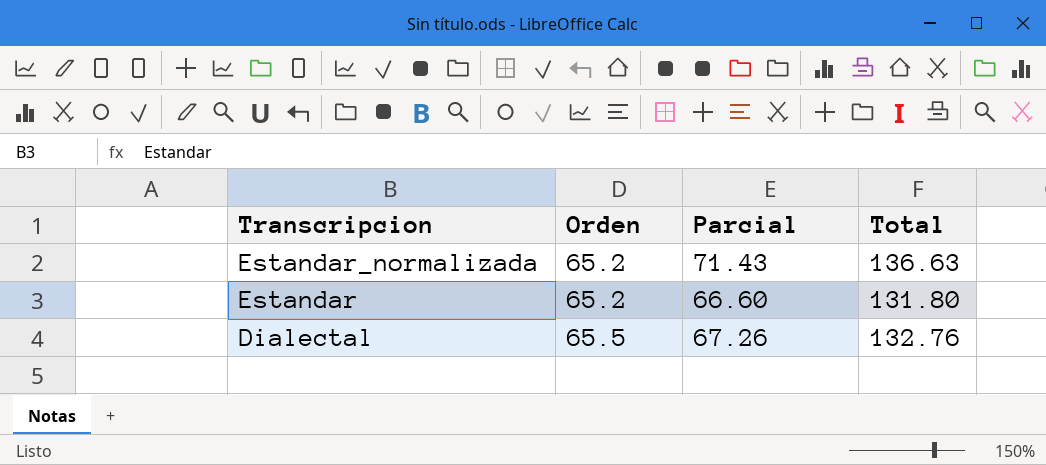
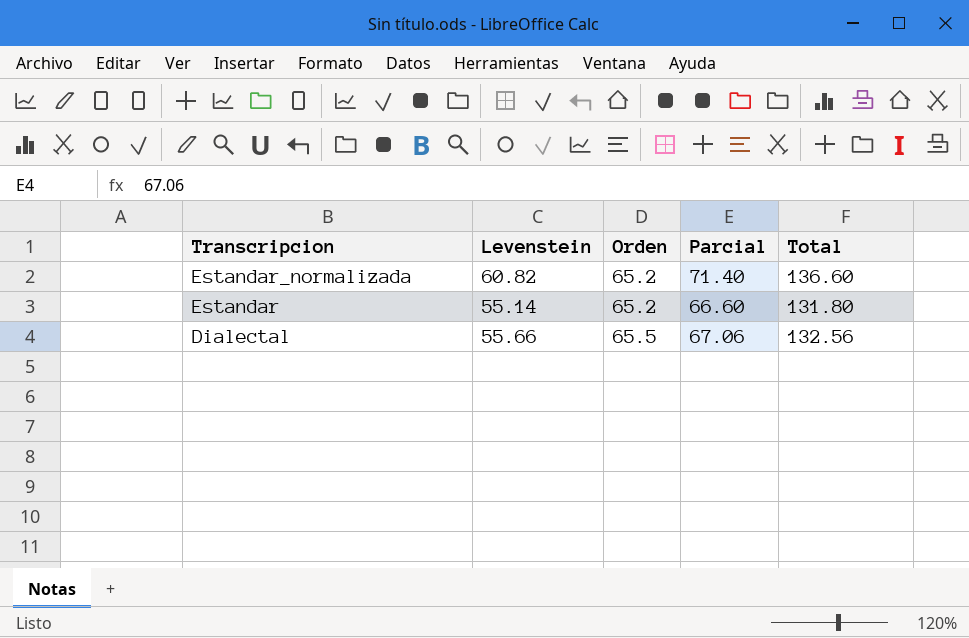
column Levenstein | position: none -> 2
Estandar_normalizada | Parcial: 71.43 -> 71.40
Estandar_normalizada | Total: 136.63 -> 136.60
Dialectal | Parcial: 67.26 -> 67.06
Dialectal | Total: 132.76 -> 132.56

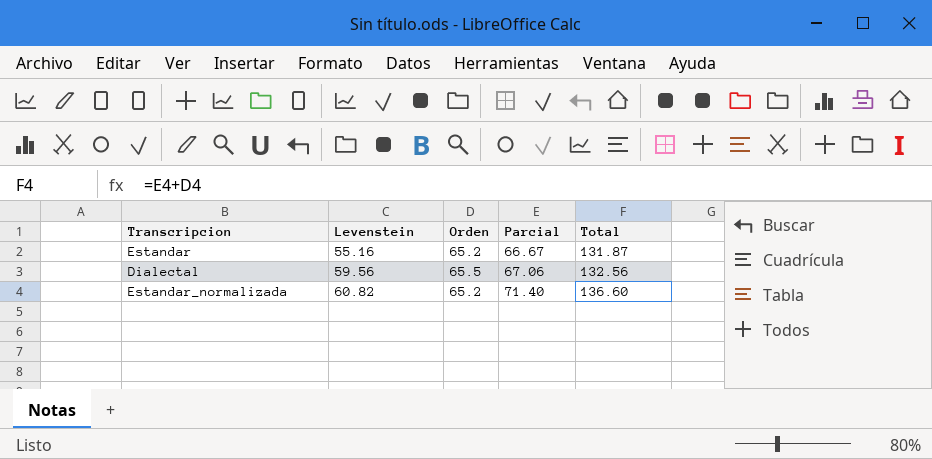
row order: Transcripcion descending -> Levenstein ascending
Estandar | Levenstein: 55.14 -> 55.16
Estandar | Parcial: 66.60 -> 66.67
Estandar | Total: 131.80 -> 131.87
Dialectal | Levenstein: 55.66 -> 59.56

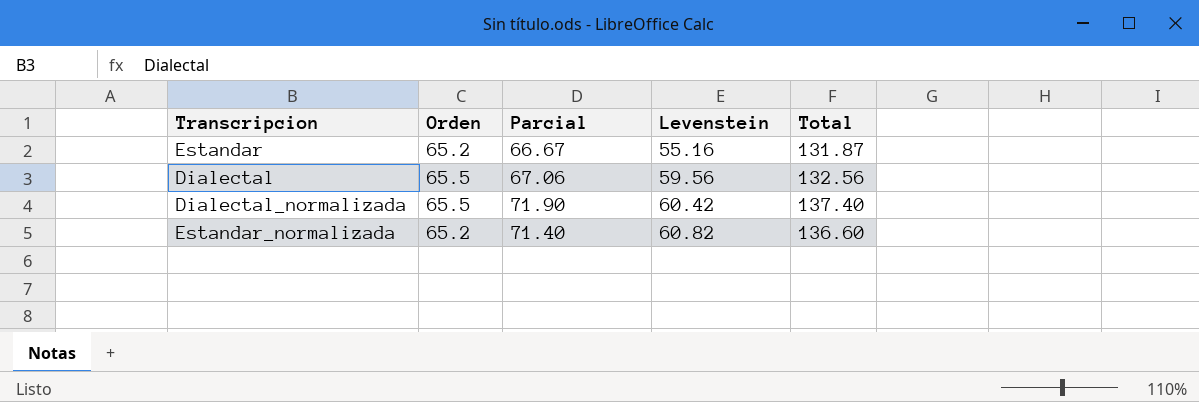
column Levenstein | position: 2 -> 4
row Dialectal_normalizada: none -> 65.5 | 71.90 | 60.42 | 137.40

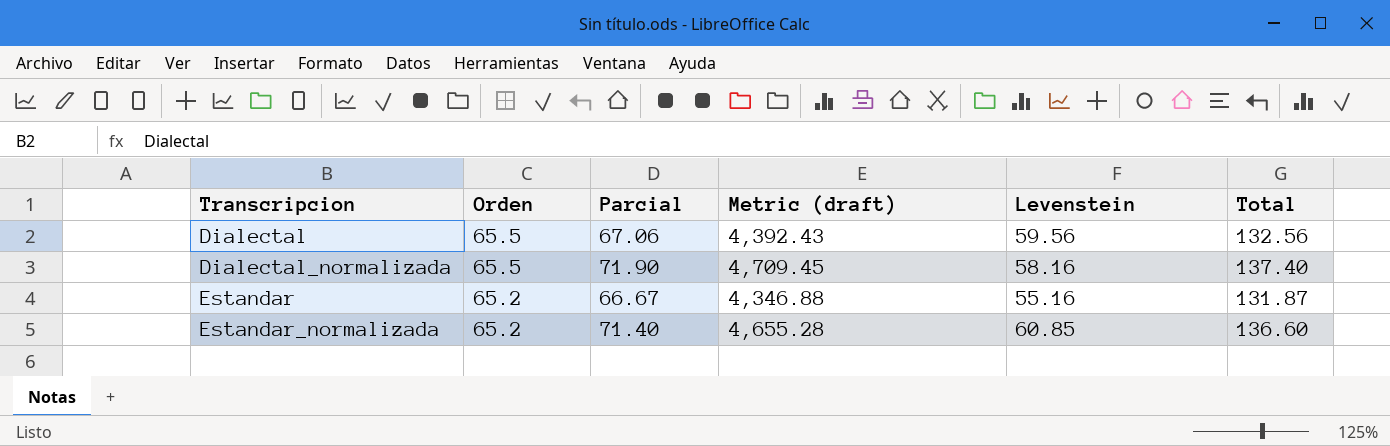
row order: Levenstein ascending -> Transcripcion ascending
column Metric (draft) | formula: none -> [Orden] * [Parcial]
Dialectal_normalizada | Levenstein: 60.42 -> 58.16
Estandar_normalizada | Levenstein: 60.82 -> 60.85

